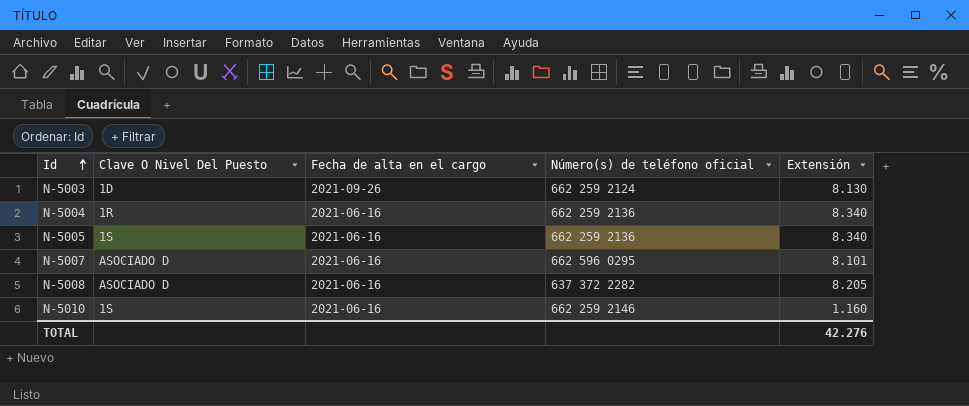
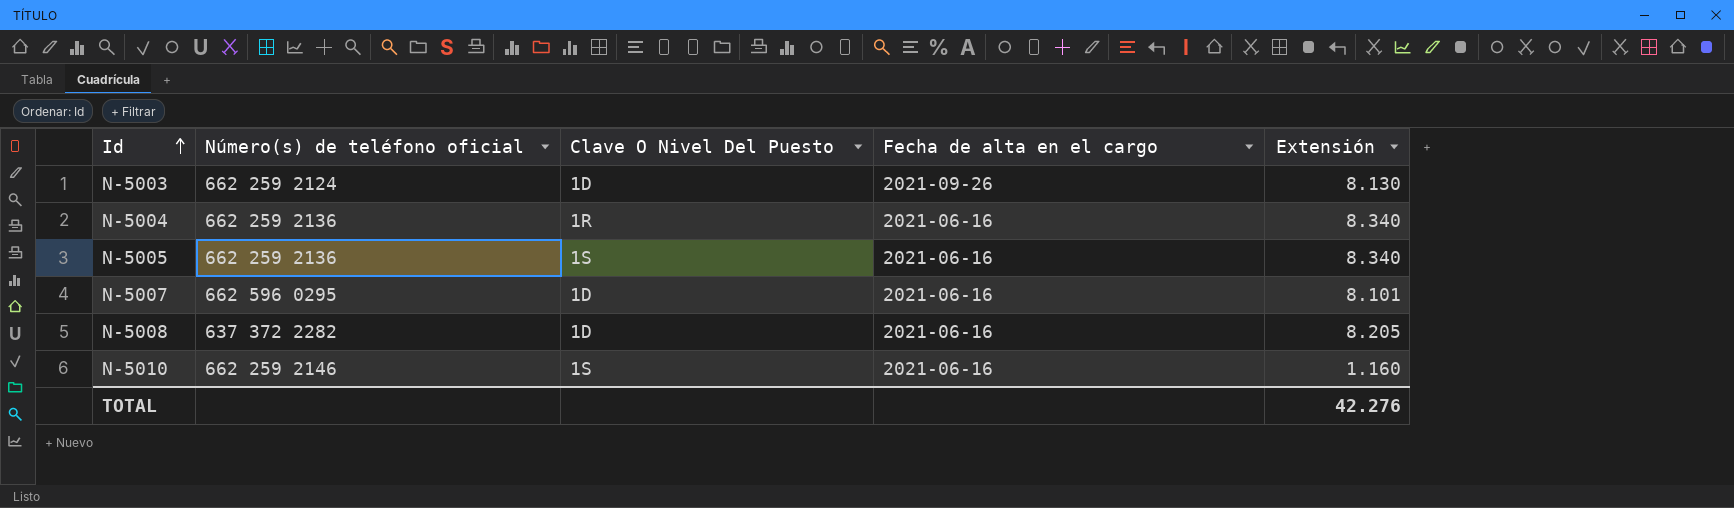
column Número(s) de teléfono oficial | position: 4 -> 2
N-5007 | Clave O Nivel Del Puesto: ASOCIADO D -> 1D
N-5008 | Clave O Nivel Del Puesto: ASOCIADO D -> 1D

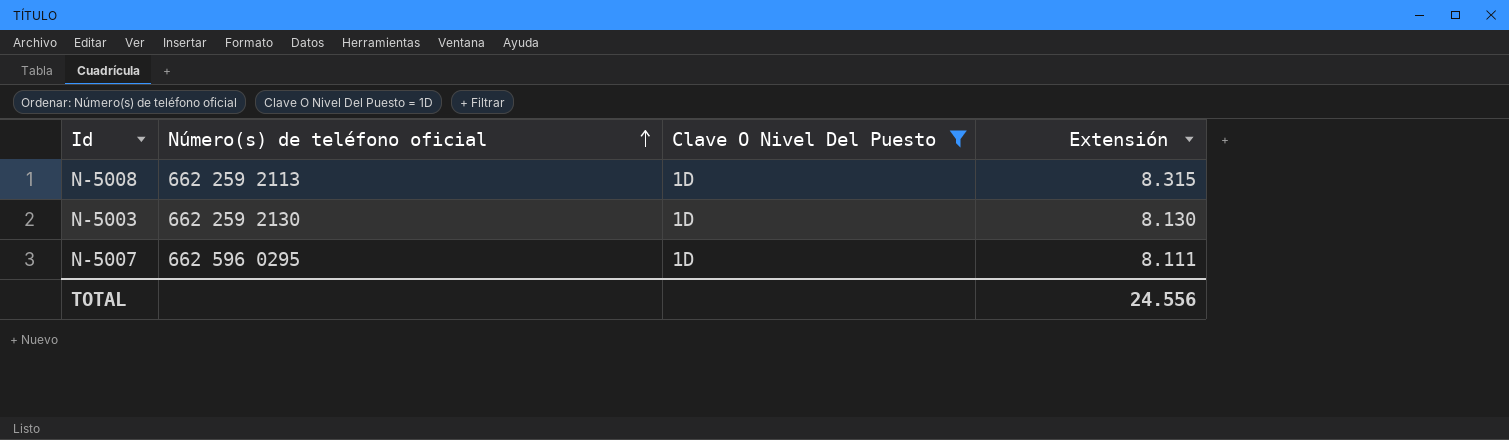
filter: none -> Clave O Nivel Del Puesto = 1D
row order: Id ascending -> Número(s) de teléfono oficial ascending
column Fecha de alta en el cargo | position: 4 -> none
N-5008 | Número(s) de teléfono oficial: 637 372 2282 -> 662 259 2113
N-5008 | Extensión: 8.205 -> 8.315
N-5003 | Número(s) de teléfono oficial: 662 259 2124 -> 662 259 2130
N-5007 | Extensión: 8.101 -> 8.111
TOTAL | Extensión: 42.276 -> 24.556

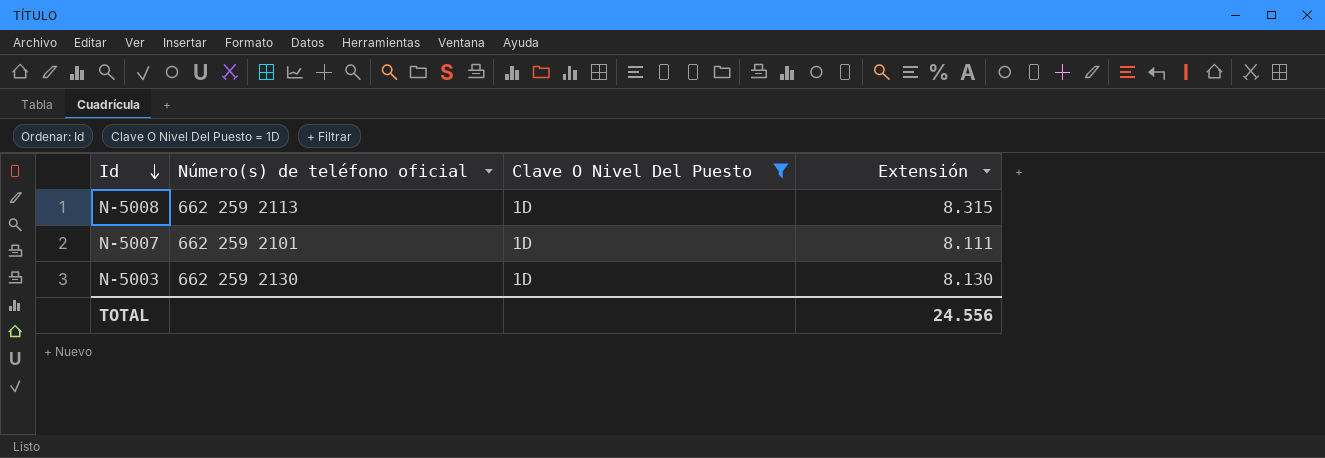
row order: Número(s) de teléfono oficial ascending -> Id descending
N-5007 | Número(s) de teléfono oficial: 662 596 0295 -> 662 259 2101

